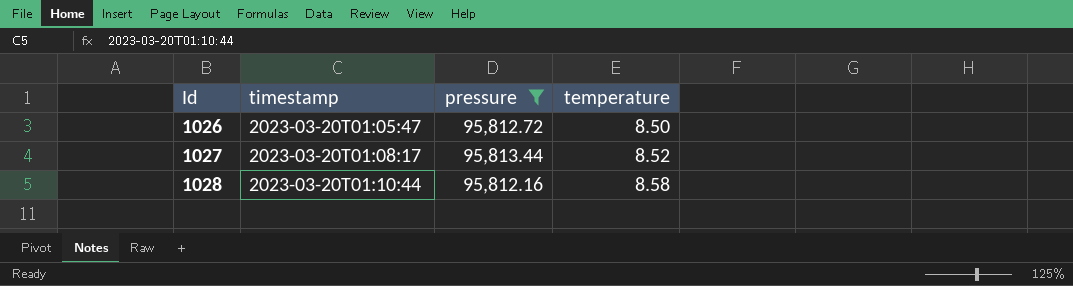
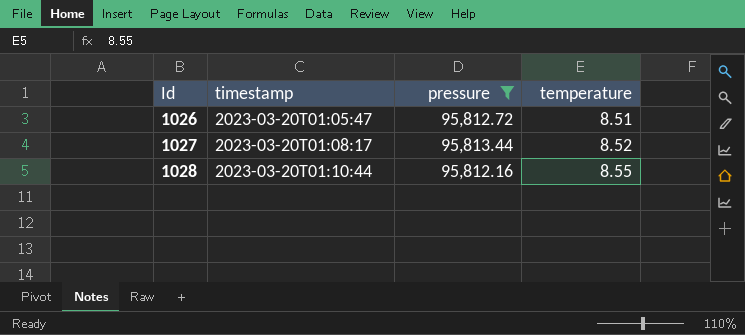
1026 | temperature: 8.50 -> 8.51
1028 | temperature: 8.58 -> 8.55

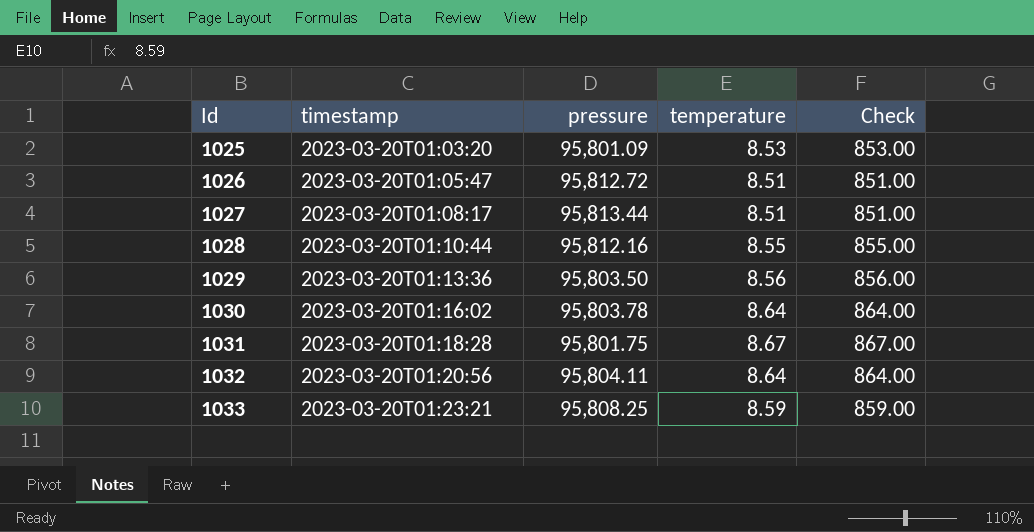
filter: pressure >= 95,812.16 -> none
column Check | formula: none -> [temperature] * 100
1027 | temperature: 8.52 -> 8.51

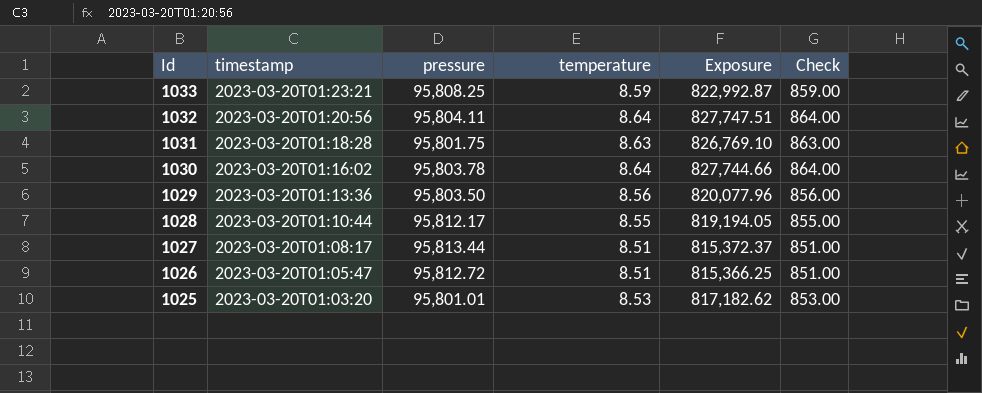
row order: Id ascending -> Id descending
column Exposure | formula: none -> [pressure] * [temperature]
1031 | temperature: 8.67 -> 8.63
1031 | Check: 867.00 -> 863.00
1028 | pressure: 95,812.16 -> 95,812.17
1025 | pressure: 95,801.09 -> 95,801.01

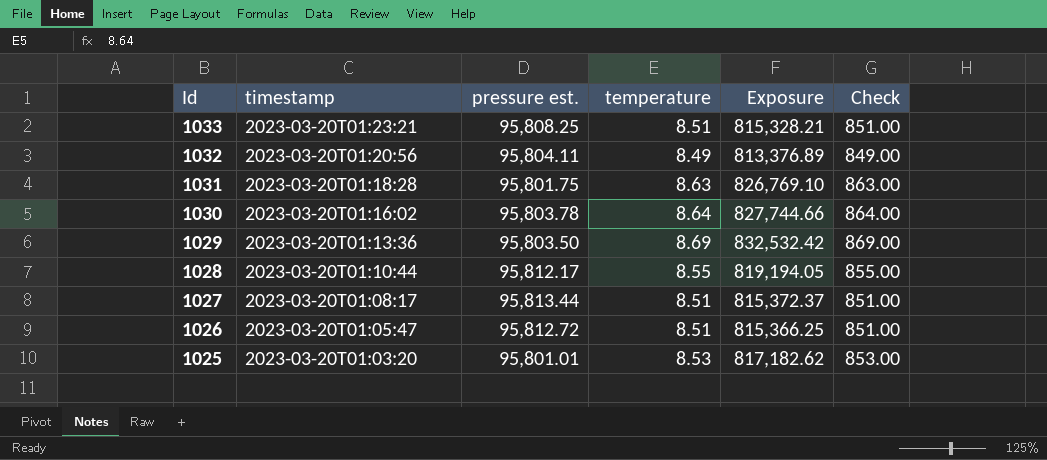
column name: pressure -> pressure est.
1033 | temperature: 8.59 -> 8.51
1033 | Exposure: 822,992.87 -> 815,328.21
1033 | Check: 859.00 -> 851.00
1032 | temperature: 8.64 -> 8.49
1032 | Exposure: 827,747.51 -> 813,376.89
1032 | Check: 864.00 -> 849.00
1029 | temperature: 8.56 -> 8.69
1029 | Exposure: 820,077.96 -> 832,532.42
1029 | Check: 856.00 -> 869.00

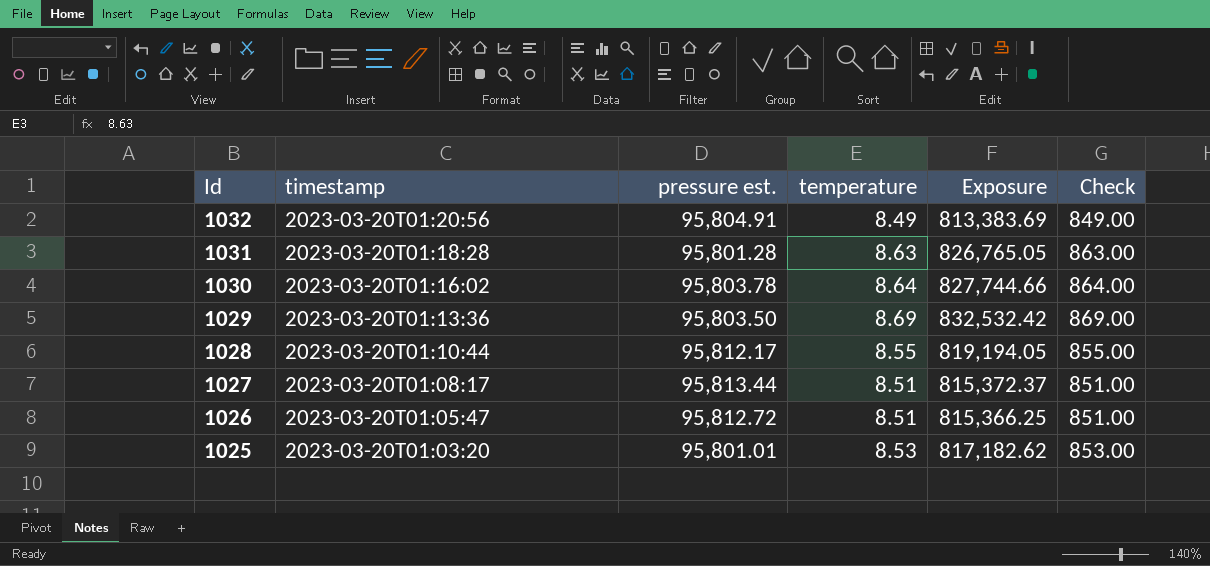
row 1033: 2023-03-20T01:23:21 | 95,808.25 | 8.51 | 815,328.21 | 851.00 -> none
1032 | pressure est.: 95,804.11 -> 95,804.91
1032 | Exposure: 813,376.89 -> 813,383.69
1031 | pressure est.: 95,801.75 -> 95,801.28
1031 | Exposure: 826,769.10 -> 826,765.05

